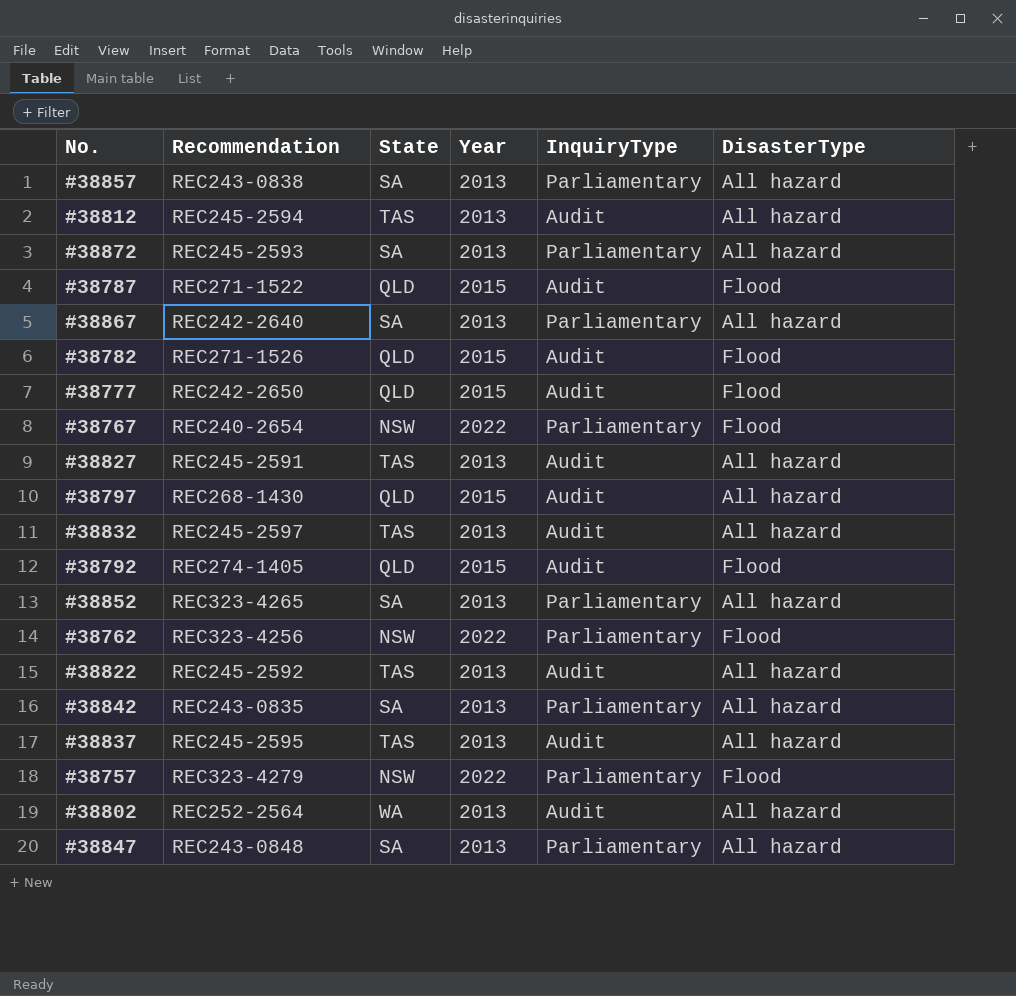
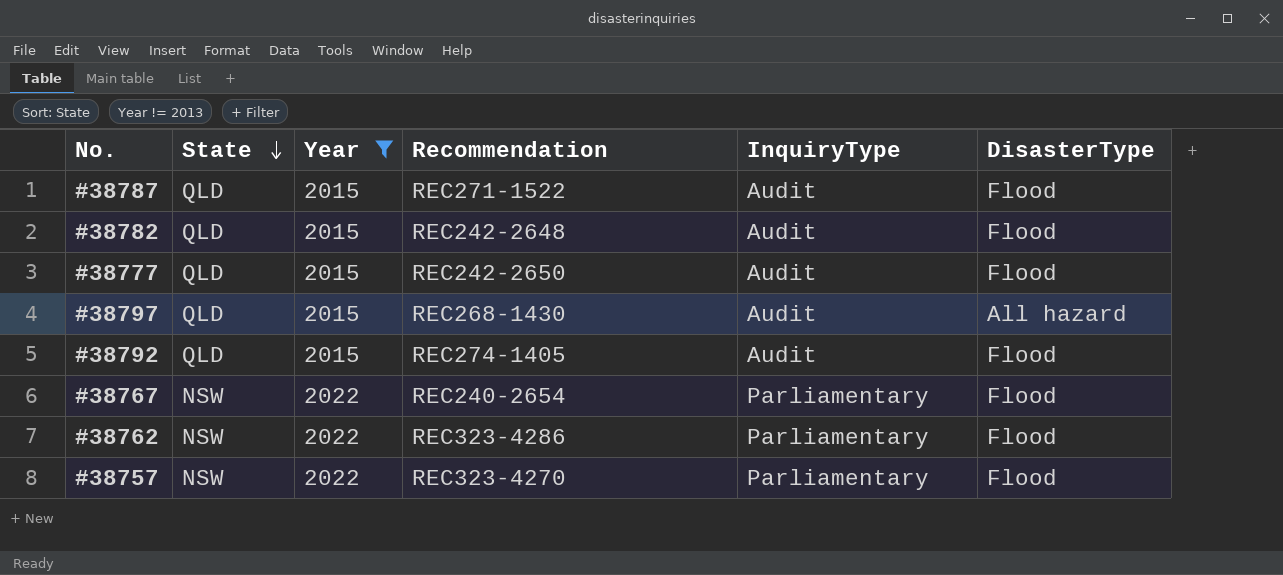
filter: none -> Year != 2013
row order: none -> State descending
column Recommendation | position: 2 -> 4
#38782 | Recommendation: REC271-1526 -> REC242-2648
#38762 | Recommendation: REC323-4256 -> REC323-4286
#38757 | Recommendation: REC323-4279 -> REC323-4270

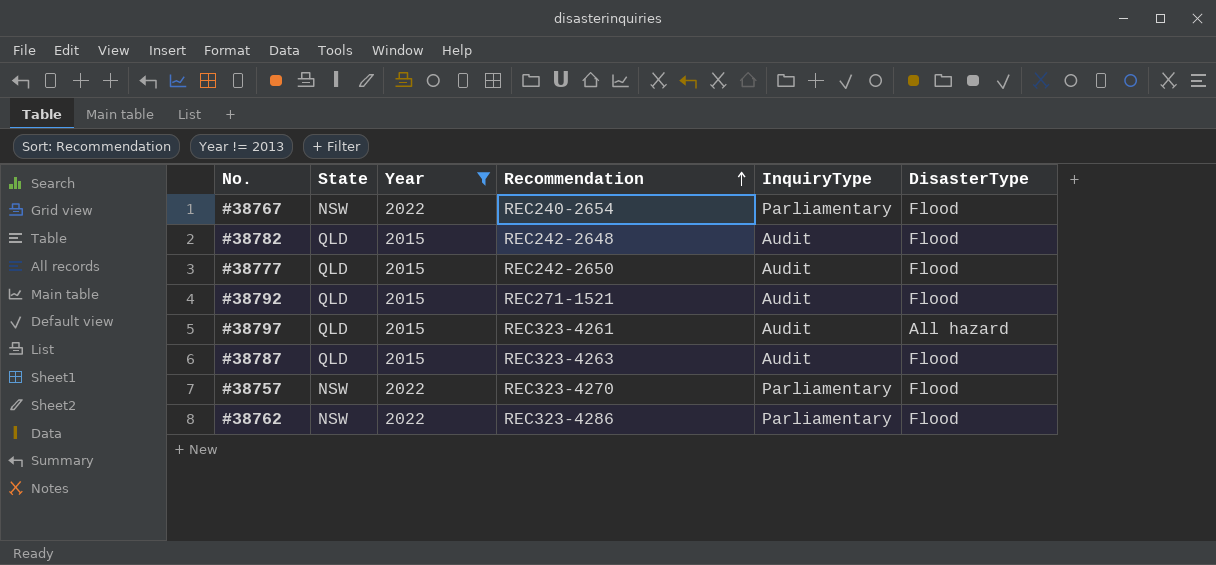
row order: State descending -> Recommendation ascending
#38792 | Recommendation: REC274-1405 -> REC271-1521
#38797 | Recommendation: REC268-1430 -> REC323-4261
#38787 | Recommendation: REC271-1522 -> REC323-4263

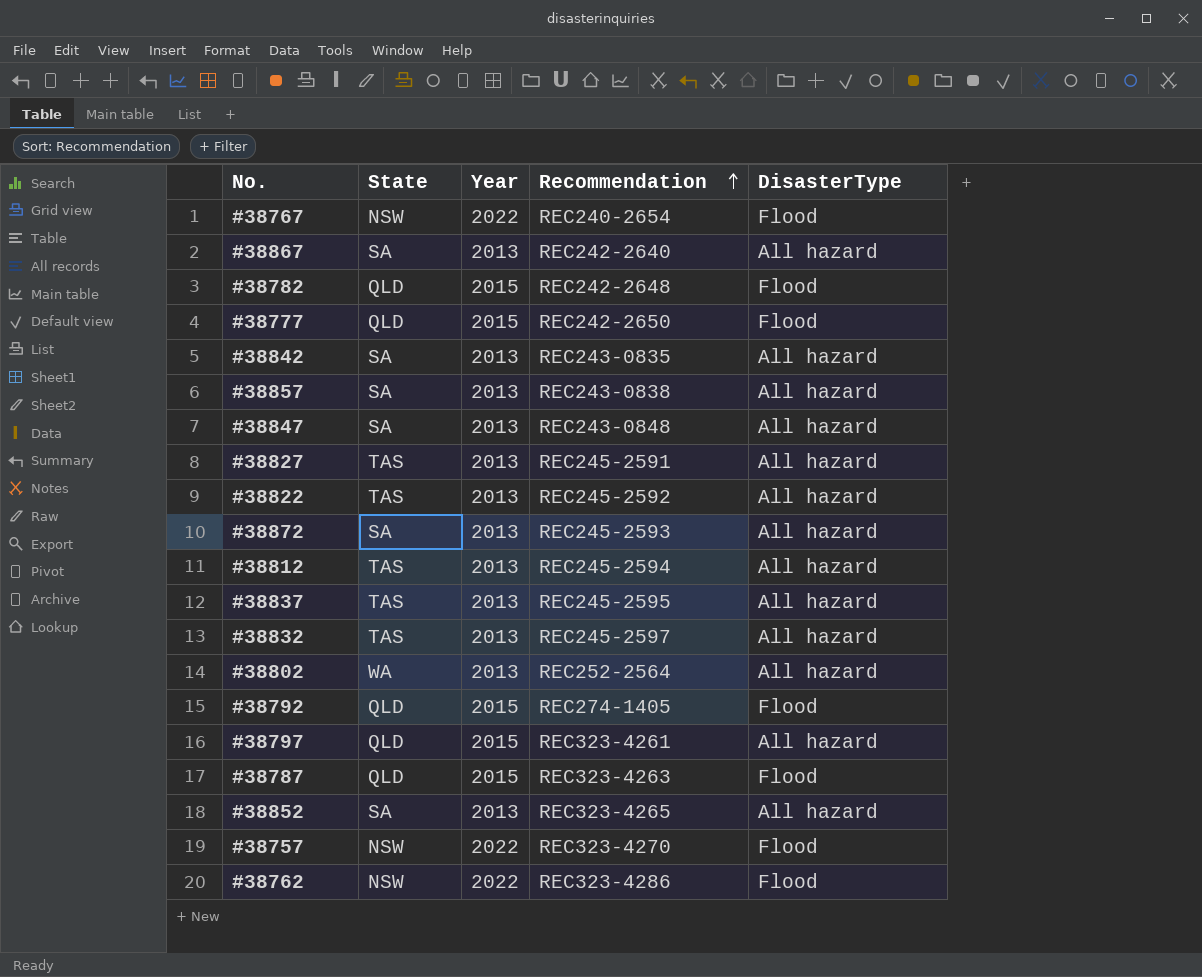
filter: Year != 2013 -> none
column InquiryType | position: 5 -> none
#38792 | Recommendation: REC271-1521 -> REC274-1405

